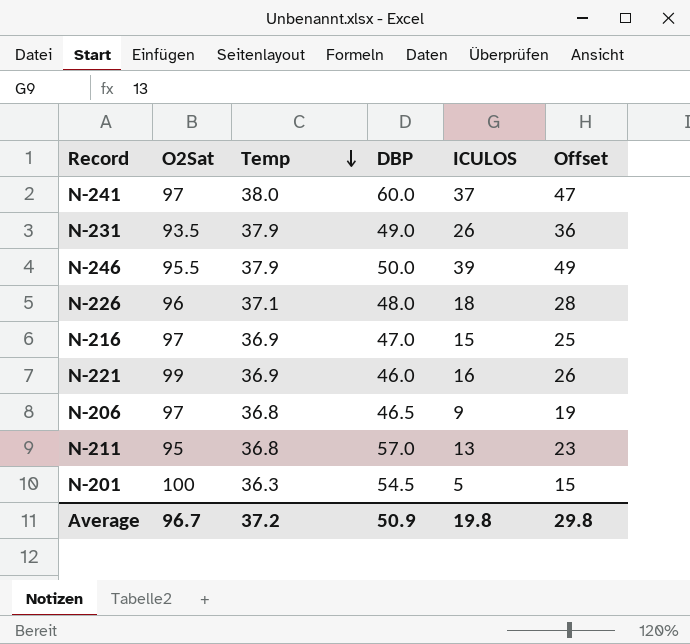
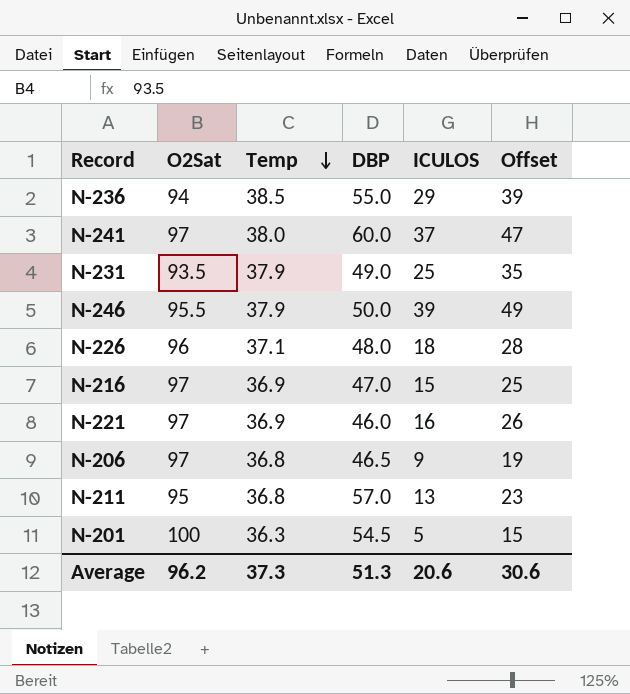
row N-236: none -> 94 | 38.5 | 55.0 | 29 | 39
N-231 | ICULOS: 26 -> 25
N-231 | Offset: 36 -> 35
N-221 | O2Sat: 99 -> 97
Average | O2Sat: 96.7 -> 96.2
Average | Temp: 37.2 -> 37.3
Average | DBP: 50.9 -> 51.3
Average | ICULOS: 19.8 -> 20.6
Average | Offset: 29.8 -> 30.6

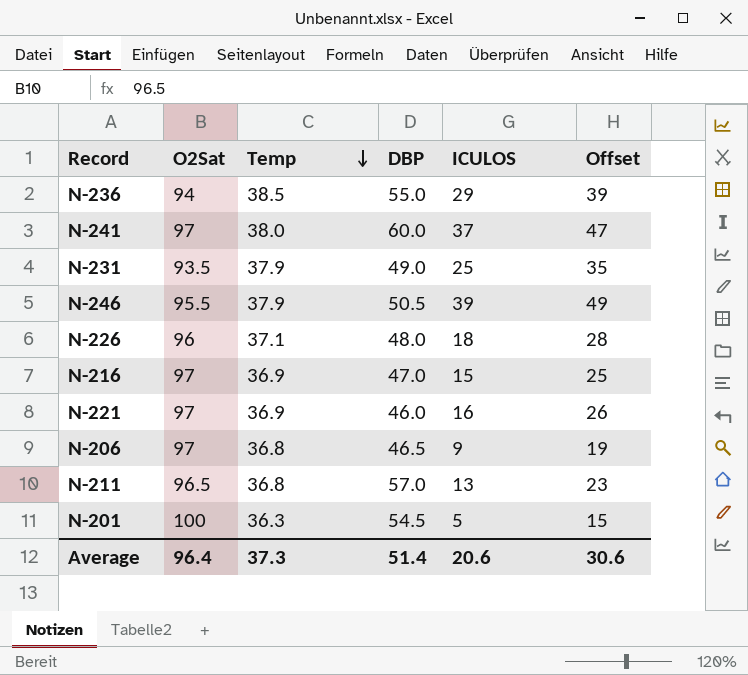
N-246 | DBP: 50.0 -> 50.5
N-211 | O2Sat: 95 -> 96.5
Average | O2Sat: 96.2 -> 96.4
Average | DBP: 51.3 -> 51.4

